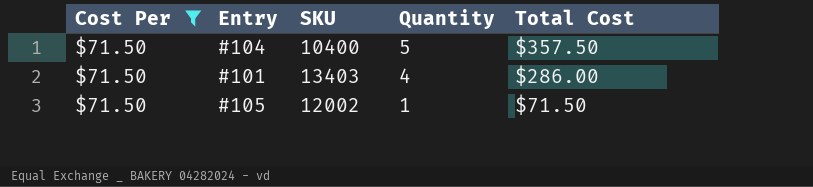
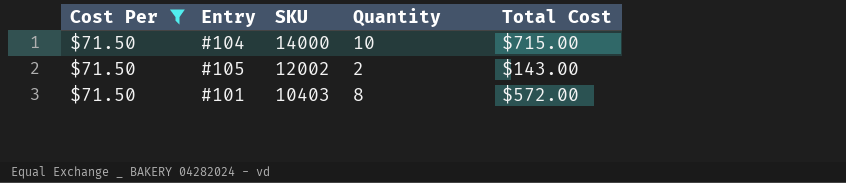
row order: Quantity descending -> SKU descending
#104 | SKU: 10400 -> 14000
#104 | Quantity: 5 -> 10
#104 | Total Cost: $357.50 -> $715.00
#105 | Quantity: 1 -> 2
#105 | Total Cost: $71.50 -> $143.00
#101 | SKU: 13403 -> 10403
#101 | Quantity: 4 -> 8
#101 | Total Cost: $286.00 -> $572.00

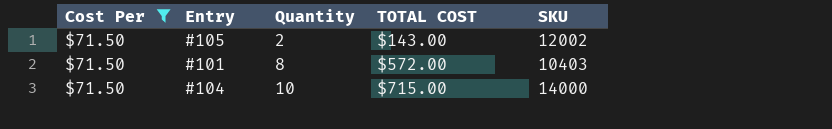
row order: SKU descending -> Quantity ascending
column name: Total Cost -> TOTAL COST
column SKU | position: 3 -> 5

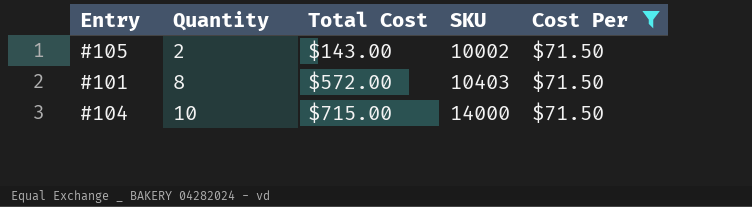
column name: TOTAL COST -> Total Cost
column Cost Per | position: 1 -> 5
#105 | SKU: 12002 -> 10002

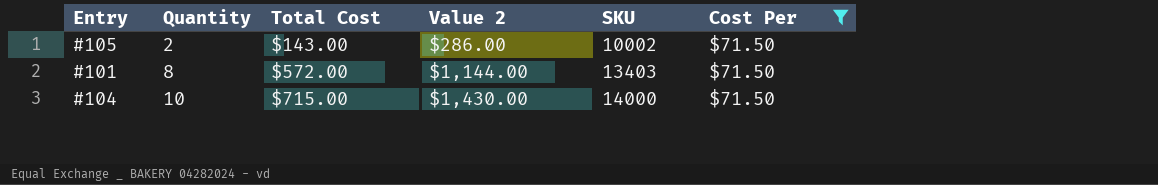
column Value 2 | formula: none -> [Total Cost] * 2
#101 | SKU: 10403 -> 13403

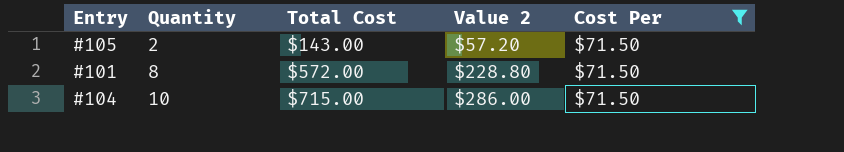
column SKU | position: 5 -> none
column Value 2 | formula: [Total Cost] * 2 -> [Total Cost] * 0.4

